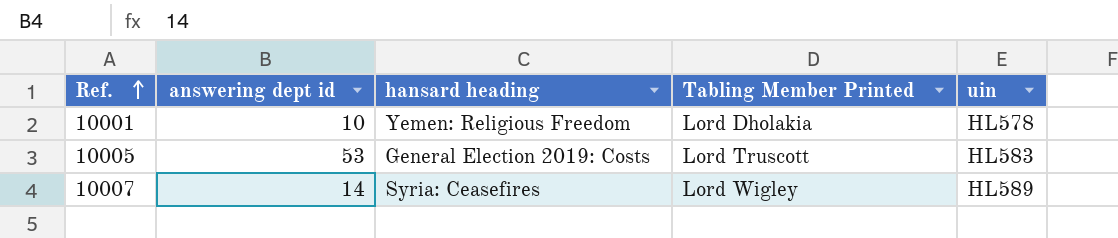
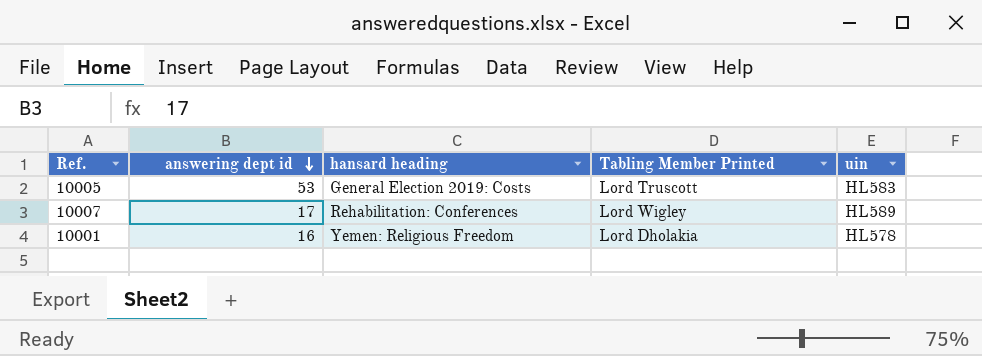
row order: Ref. ascending -> answering dept id descending
10007 | answering dept id: 14 -> 17
10007 | hansard heading: Syria: Ceasefires -> Rehabilitation: Conferences
10001 | answering dept id: 10 -> 16

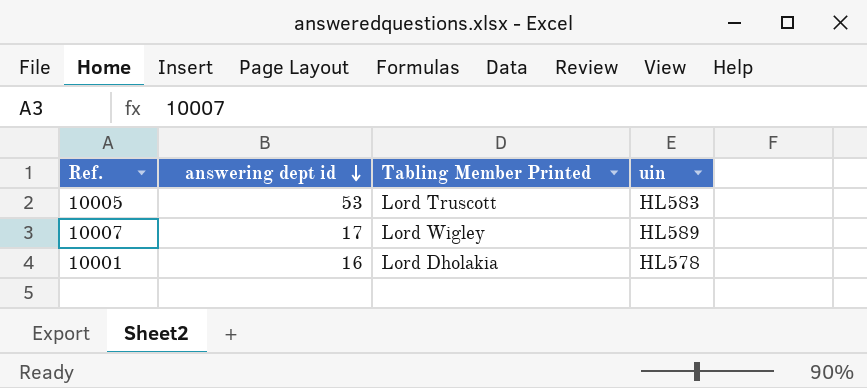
column hansard heading | position: 3 -> none

